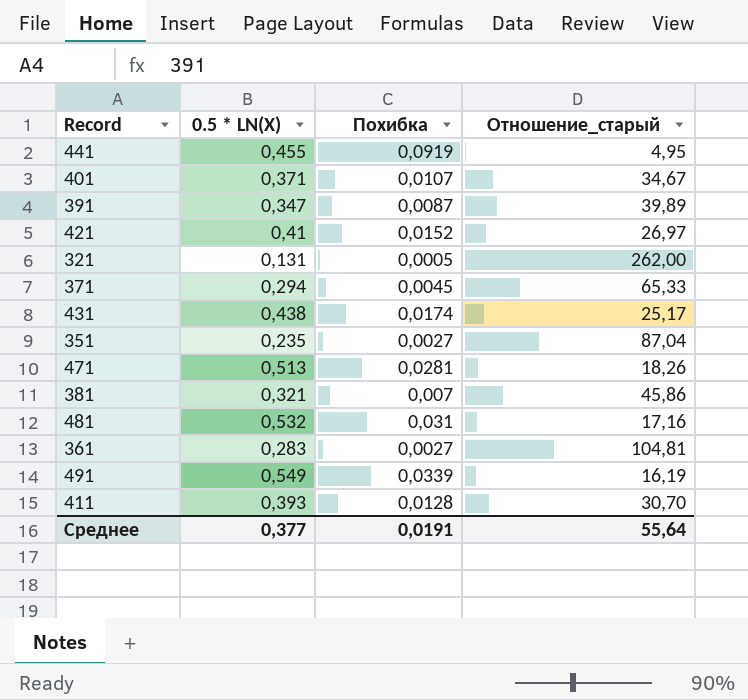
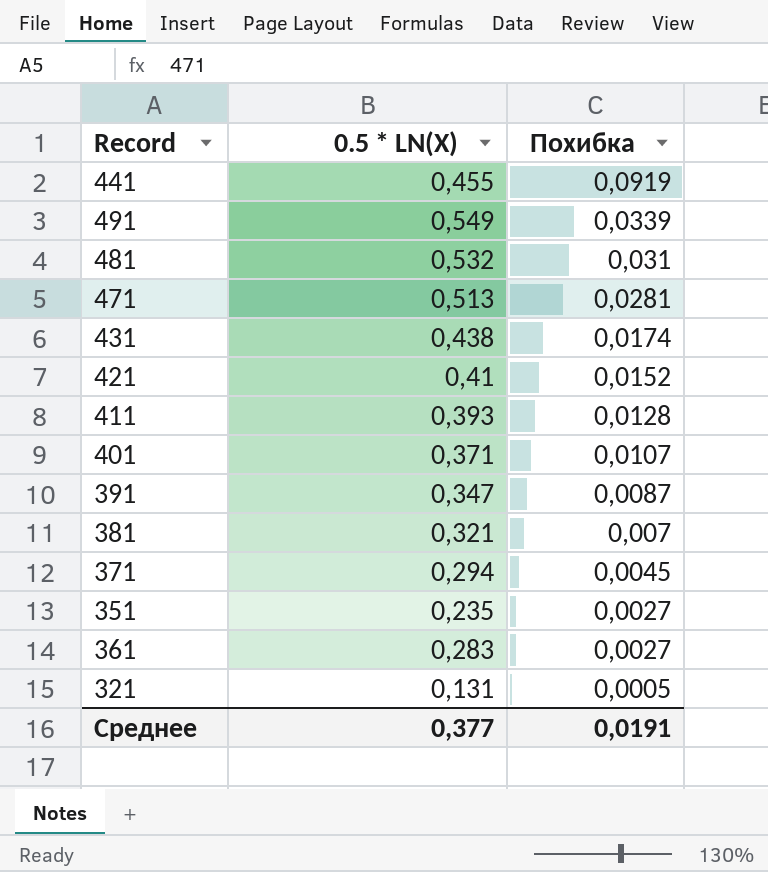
row order: none -> Похибка descending
column Отношение_старый | formula: [0.5 * LN(X)] / [Похибка] -> none

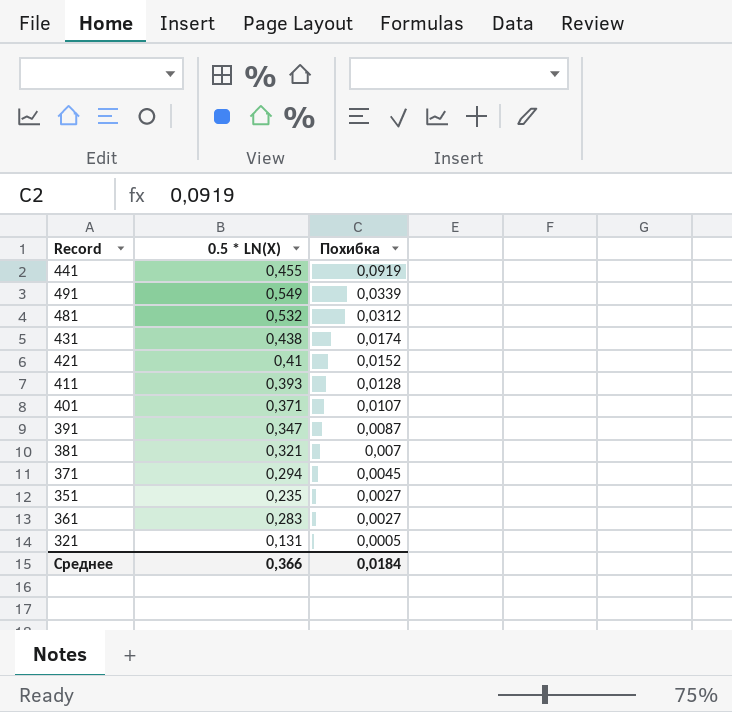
row 471: 0,513 | 0,0281 -> none
481 | Похибка: 0,031 -> 0,0312
Среднее | 0.5 * LN(X): 0,377 -> 0,366
Среднее | Похибка: 0,0191 -> 0,0184

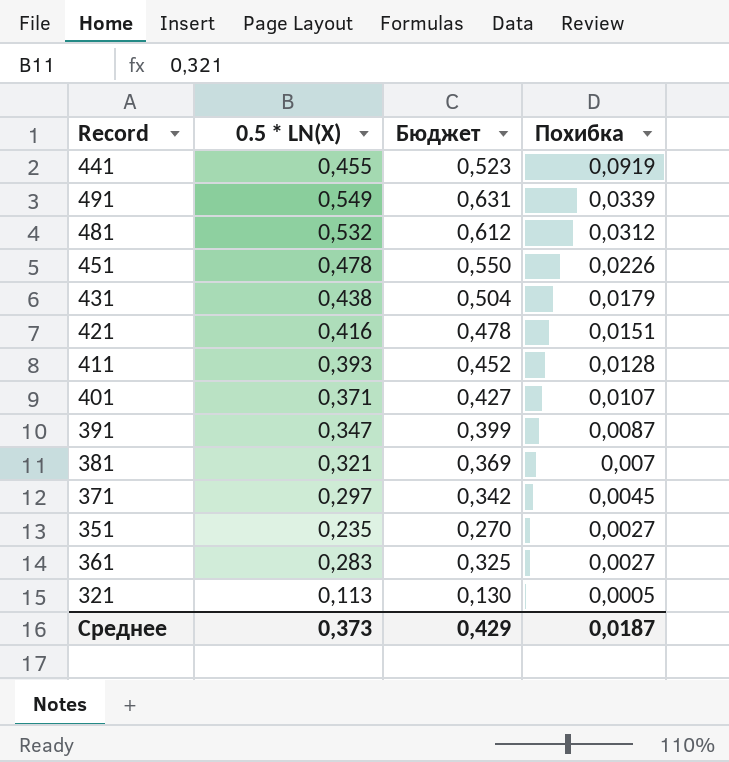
column Бюджет | formula: none -> [0.5 * LN(X)] * 1,15
row 451: none -> 0,478 | 0,550 | 0,0226
431 | Похибка: 0,0174 -> 0,0179
421 | 0.5 * LN(X): 0,41 -> 0,416
421 | Похибка: 0,0152 -> 0,0151
371 | 0.5 * LN(X): 0,294 -> 0,297
321 | 0.5 * LN(X): 0,131 -> 0,113
Среднее | 0.5 * LN(X): 0,366 -> 0,373
Среднее | Похибка: 0,0184 -> 0,0187

